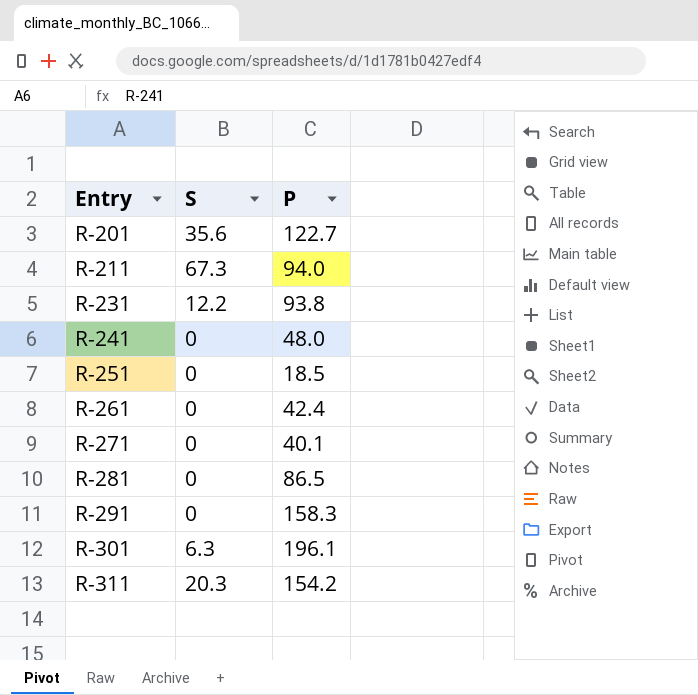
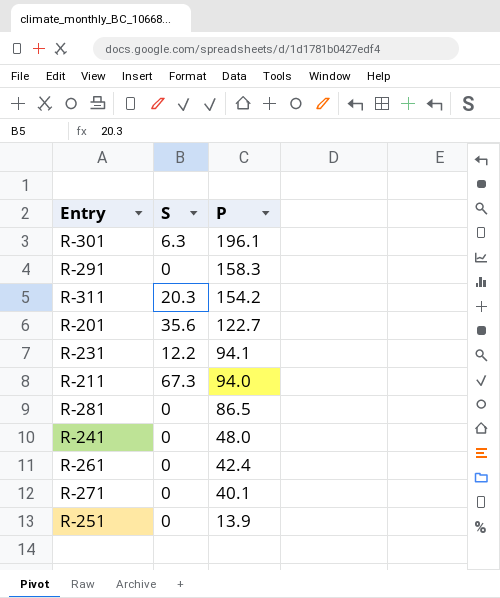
row order: Entry ascending -> P descending
R-231 | P: 93.8 -> 94.1
R-251 | P: 18.5 -> 13.9

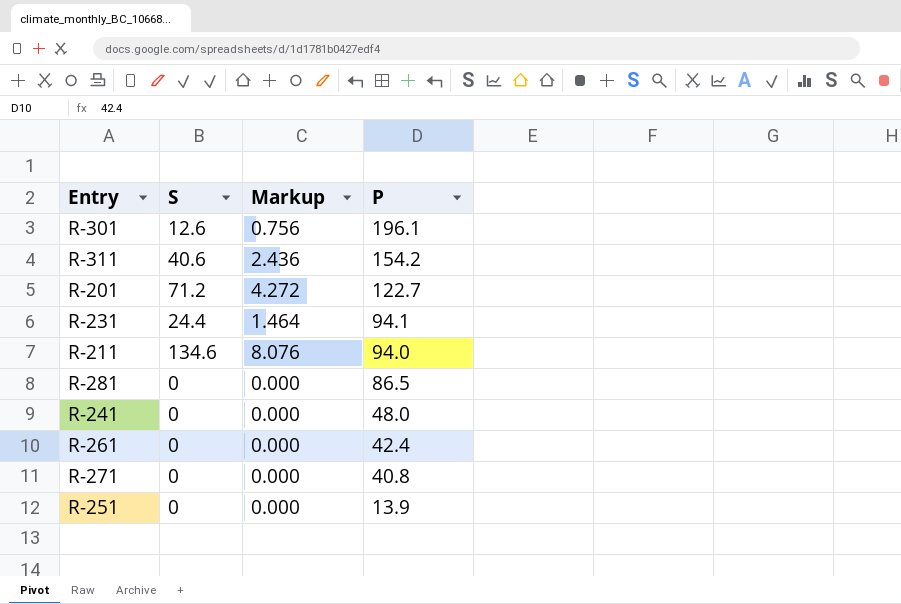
column Markup | formula: none -> [S] * 0.06
row R-291: 0 | 158.3 -> none
R-301 | S: 6.3 -> 12.6
R-311 | S: 20.3 -> 40.6
R-201 | S: 35.6 -> 71.2
R-231 | S: 12.2 -> 24.4
R-211 | S: 67.3 -> 134.6
R-271 | P: 40.1 -> 40.8

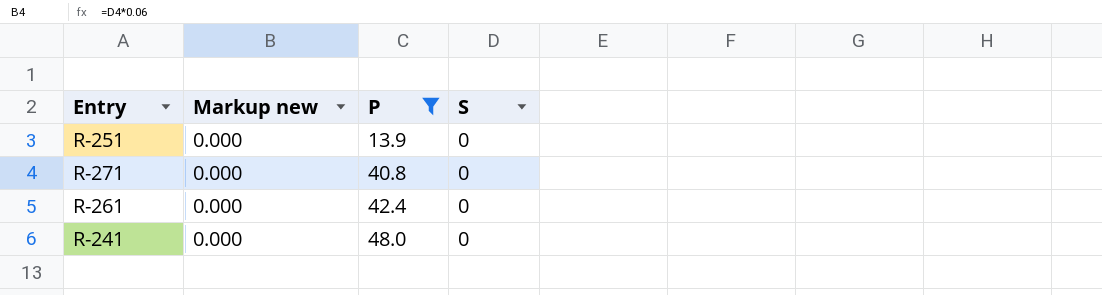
filter: none -> P <= 48.0
row order: P descending -> P ascending
column name: Markup -> Markup new
column S | position: 2 -> 4

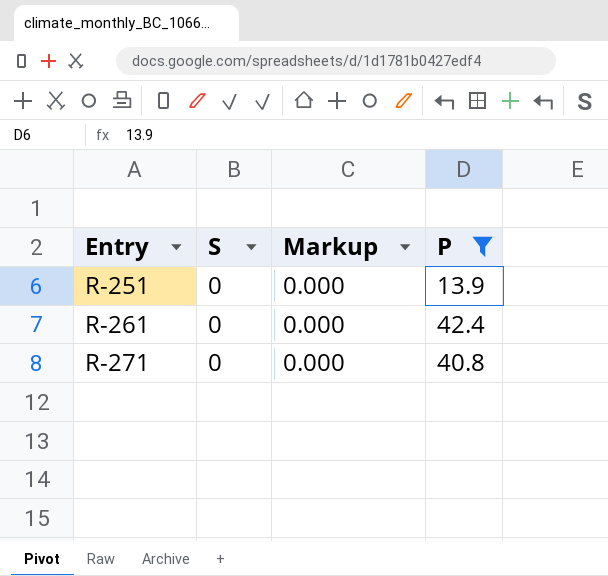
row order: P ascending -> Entry ascending
column S | position: 4 -> 2
column name: Markup new -> Markup
row R-241: 0.000 | 48.0 | 0 -> none

